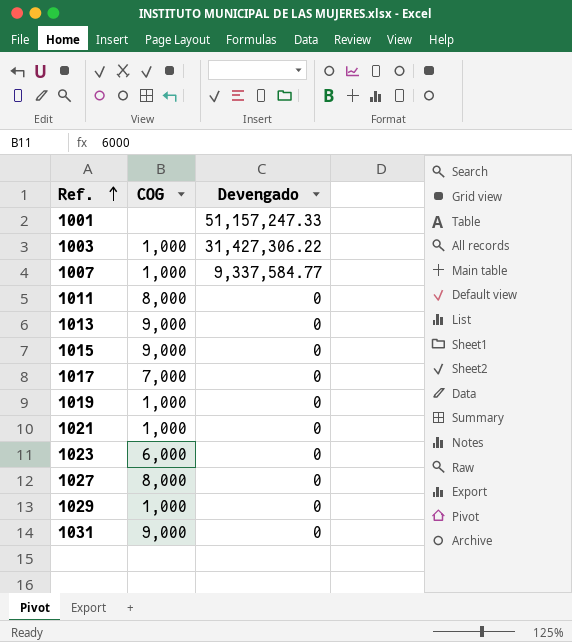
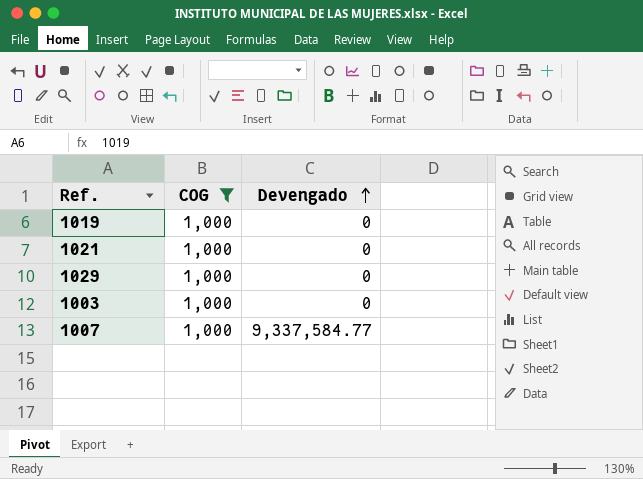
filter: none -> COG = 1,000
row order: Ref. ascending -> Devengado ascending
1003 | Devengado: 31,427,306.22 -> 0

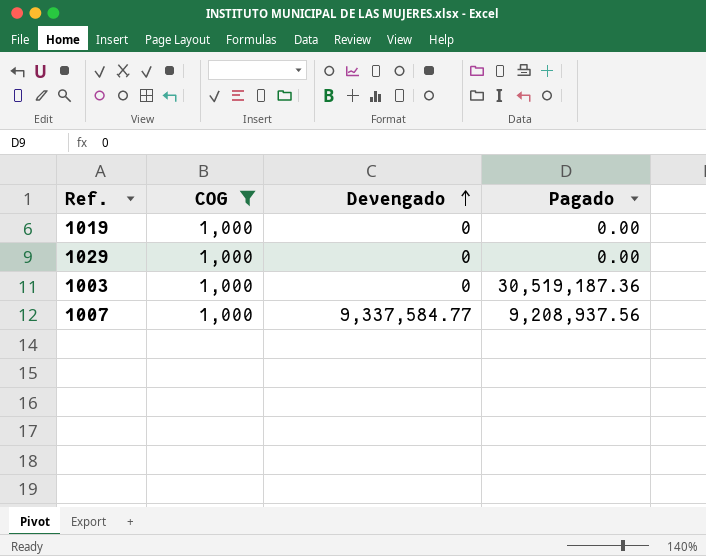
column Pagado | position: none -> 4
row 1021: 1,000 | 0 -> none

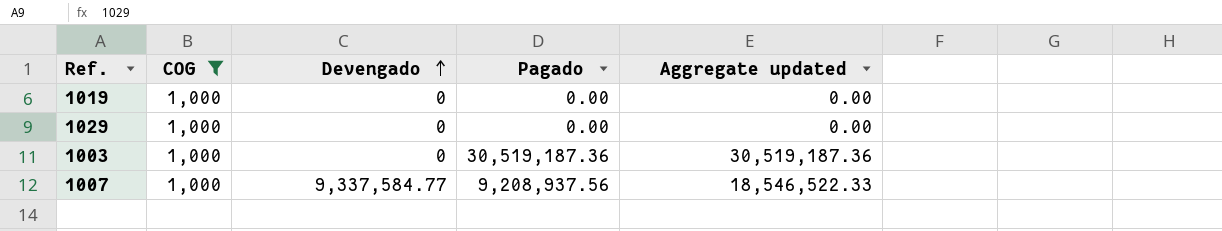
column Aggregate updated | formula: none -> [Devengado] + [Pagado]

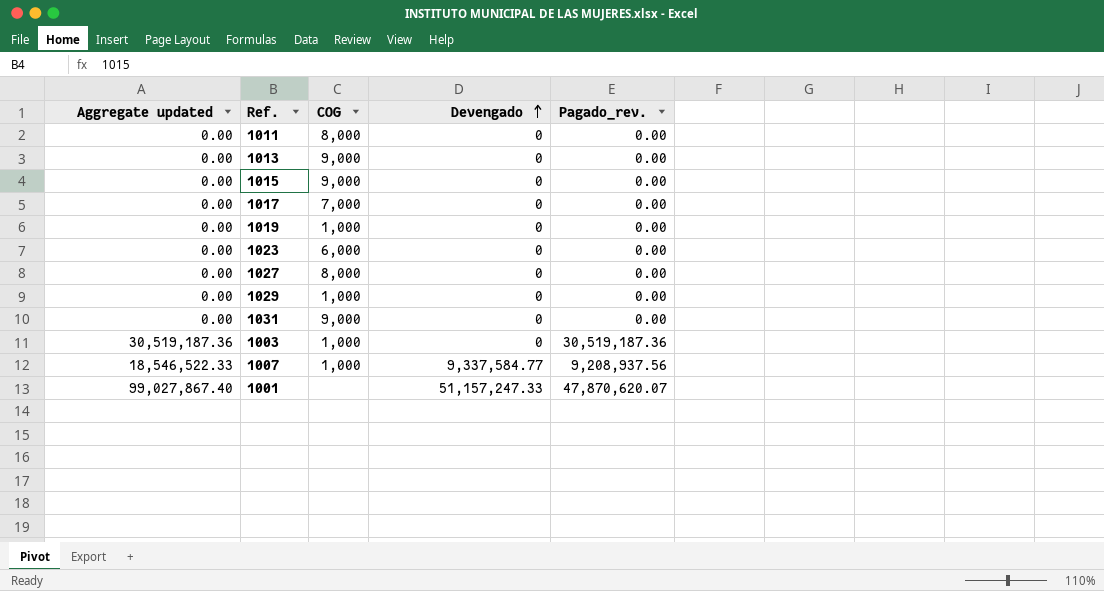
filter: COG = 1,000 -> none
column Aggregate updated | position: 5 -> 1
column name: Pagado -> Pagado_rev.

